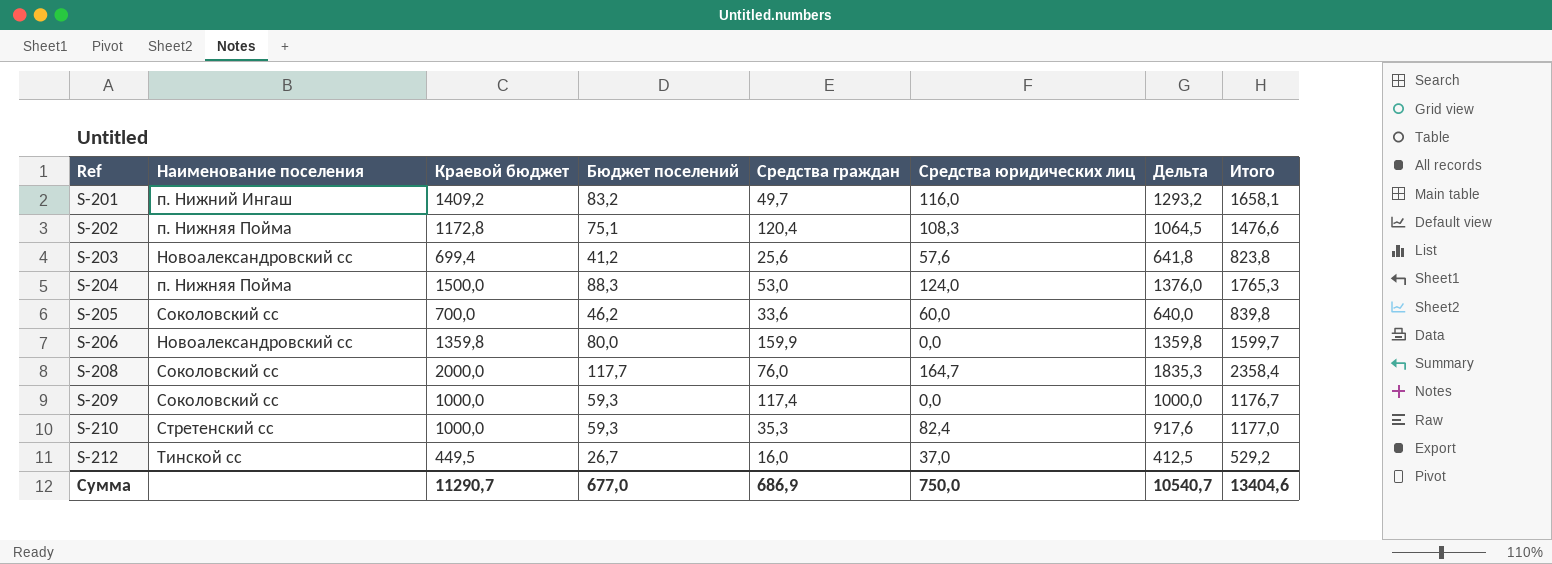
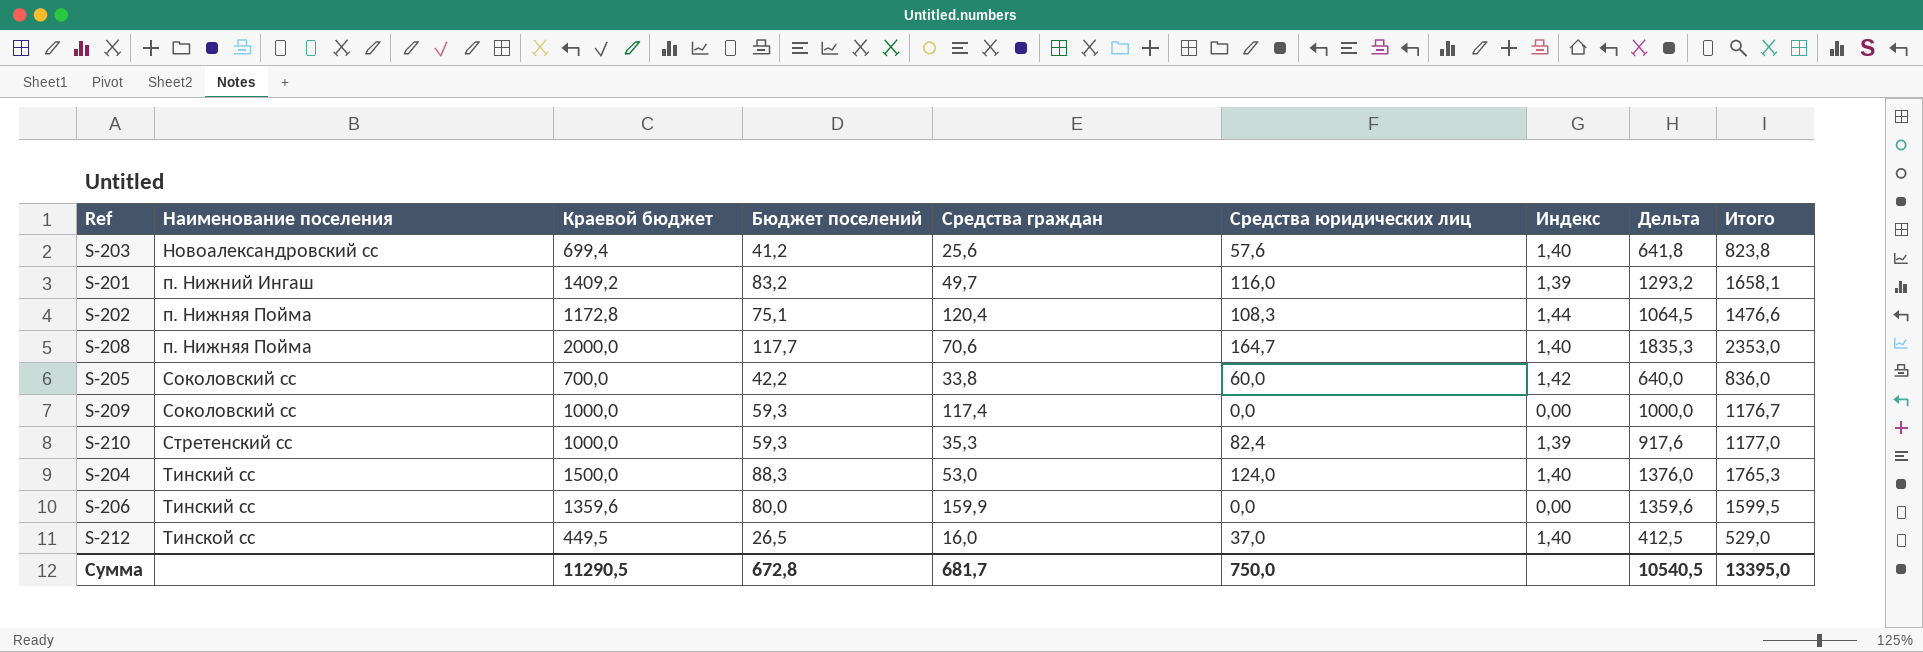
row order: Ref ascending -> Наименование поселения ascending
column Индекс | formula: none -> [Средства юридических лиц] / [Бюджет поселений]
S-208 | Наименование поселения: Соколовский сс -> п. Нижняя Пойма
S-208 | Средства граждан: 76,0 -> 70,6
S-208 | Итого: 2358,4 -> 2353,0
S-205 | Бюджет поселений: 46,2 -> 42,2
S-205 | Средства граждан: 33,6 -> 33,8
S-205 | Итого: 839,8 -> 836,0
S-204 | Наименование поселения: п. Нижняя Пойма -> Тинский сс
S-206 | Наименование поселения: Новоалександровский сс -> Тинский сс
S-206 | Краевой бюджет: 1359,8 -> 1359,6
S-206 | Дельта: 1359,8 -> 1359,6
S-206 | Итого: 1599,7 -> 1599,5
S-212 | Бюджет поселений: 26,7 -> 26,5
S-212 | Итого: 529,2 -> 529,0
Сумма | Краевой бюджет: 11290,7 -> 11290,5
Сумма | Бюджет поселений: 677,0 -> 672,8
Сумма | Средства граждан: 686,9 -> 681,7
Сумма | Дельта: 10540,7 -> 10540,5
Сумма | Итого: 13404,6 -> 13395,0

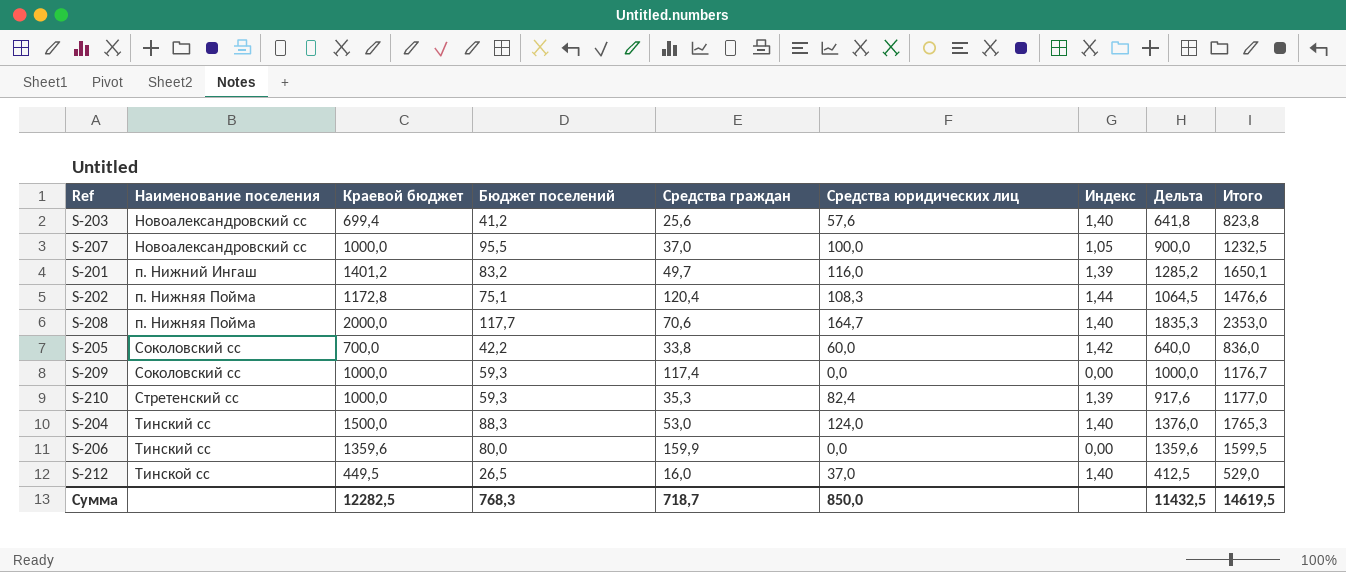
row S-207: none -> Новоалександровский сс | 1000,0 | 95,5 | 37,0 | 100,0 | 1,05 | 900,0 | 1232,5
S-201 | Краевой бюджет: 1409,2 -> 1401,2
S-201 | Дельта: 1293,2 -> 1285,2
S-201 | Итого: 1658,1 -> 1650,1
Сумма | Краевой бюджет: 11290,5 -> 12282,5
Сумма | Бюджет поселений: 672,8 -> 768,3
Сумма | Средства граждан: 681,7 -> 718,7
Сумма | Средства юридических лиц: 750,0 -> 850,0
Сумма | Дельта: 10540,5 -> 11432,5
Сумма | Итого: 13395,0 -> 14619,5

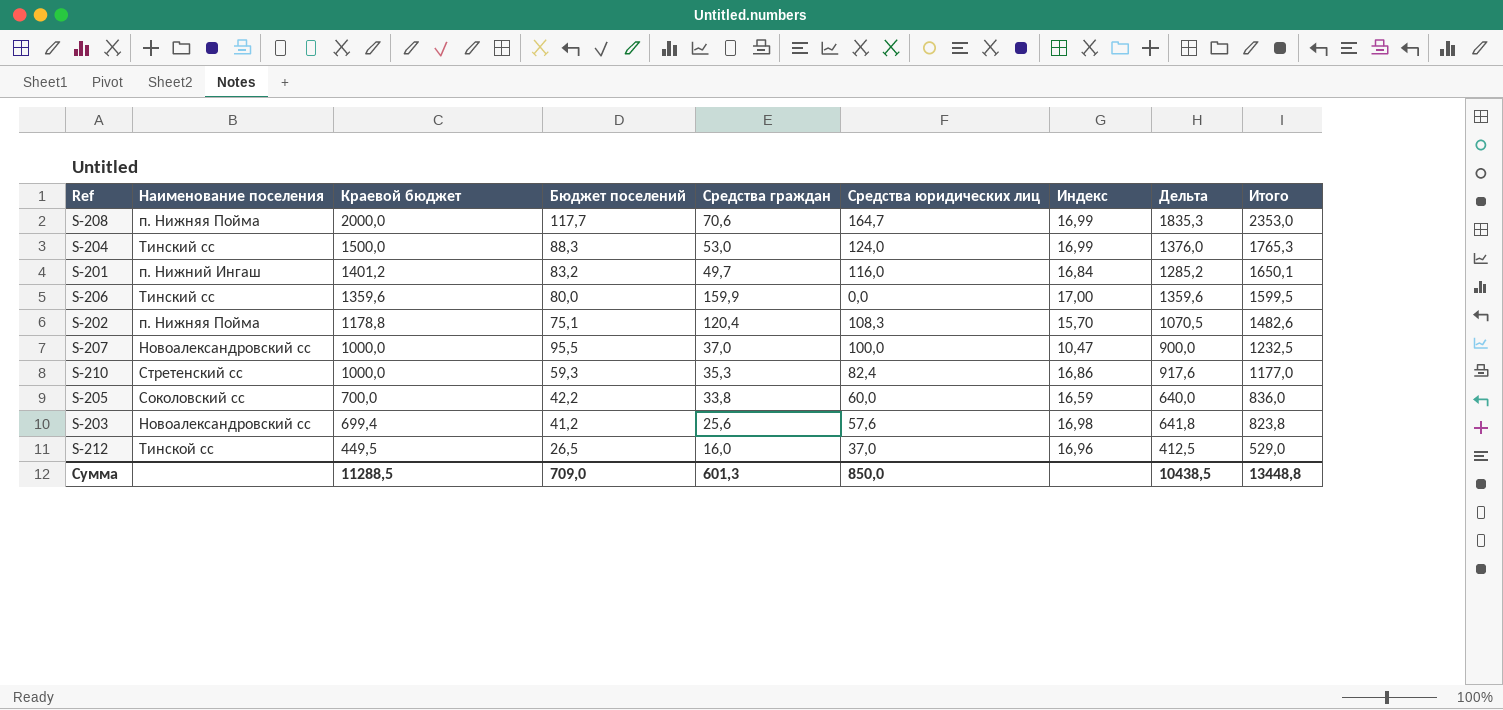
row order: Наименование поселения ascending -> Краевой бюджет descending
column Индекс | formula: [Средства юридических лиц] / [Бюджет поселений] -> [Краевой бюджет] / [Бюджет поселений]
row S-209: Соколовский сс | 1000,0 | 59,3 | 117,4 | 0,0 | 0,00 | 1000,0 | 1176,7 -> none
S-202 | Краевой бюджет: 1172,8 -> 1178,8
S-202 | Дельта: 1064,5 -> 1070,5
S-202 | Итого: 1476,6 -> 1482,6
Сумма | Краевой бюджет: 12282,5 -> 11288,5
Сумма | Бюджет поселений: 768,3 -> 709,0
Сумма | Средства граждан: 718,7 -> 601,3
Сумма | Дельта: 11432,5 -> 10438,5
Сумма | Итого: 14619,5 -> 13448,8

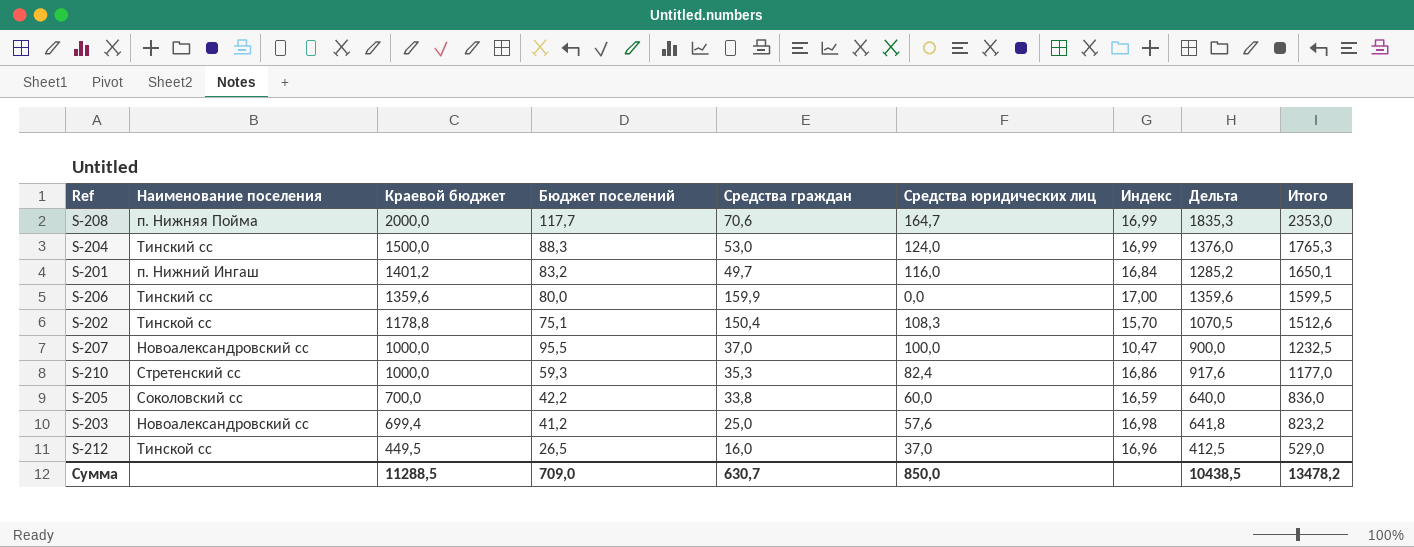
S-202 | Наименование поселения: п. Нижняя Пойма -> Тинской сс
S-202 | Средства граждан: 120,4 -> 150,4
S-202 | Итого: 1482,6 -> 1512,6
S-203 | Средства граждан: 25,6 -> 25,0
S-203 | Итого: 823,8 -> 823,2
Сумма | Средства граждан: 601,3 -> 630,7
Сумма | Итого: 13448,8 -> 13478,2

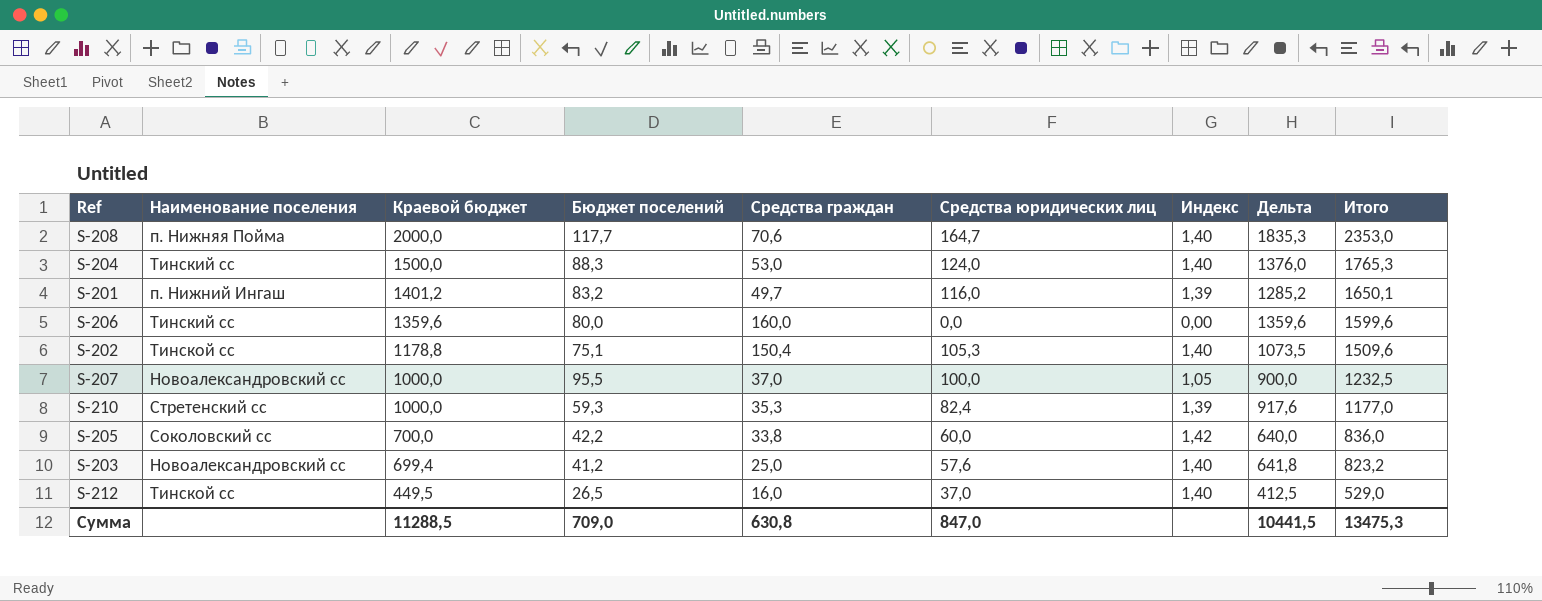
column Индекс | formula: [Краевой бюджет] / [Бюджет поселений] -> [Средства юридических лиц] / [Бюджет поселений]
S-206 | Средства граждан: 159,9 -> 160,0
S-206 | Итого: 1599,5 -> 1599,6
S-202 | Средства юридических лиц: 108,3 -> 105,3
S-202 | Дельта: 1070,5 -> 1073,5
S-202 | Итого: 1512,6 -> 1509,6
Сумма | Средства граждан: 630,7 -> 630,8
Сумма | Средства юридических лиц: 850,0 -> 847,0
Сумма | Дельта: 10438,5 -> 10441,5
Сумма | Итого: 13478,2 -> 13475,3

